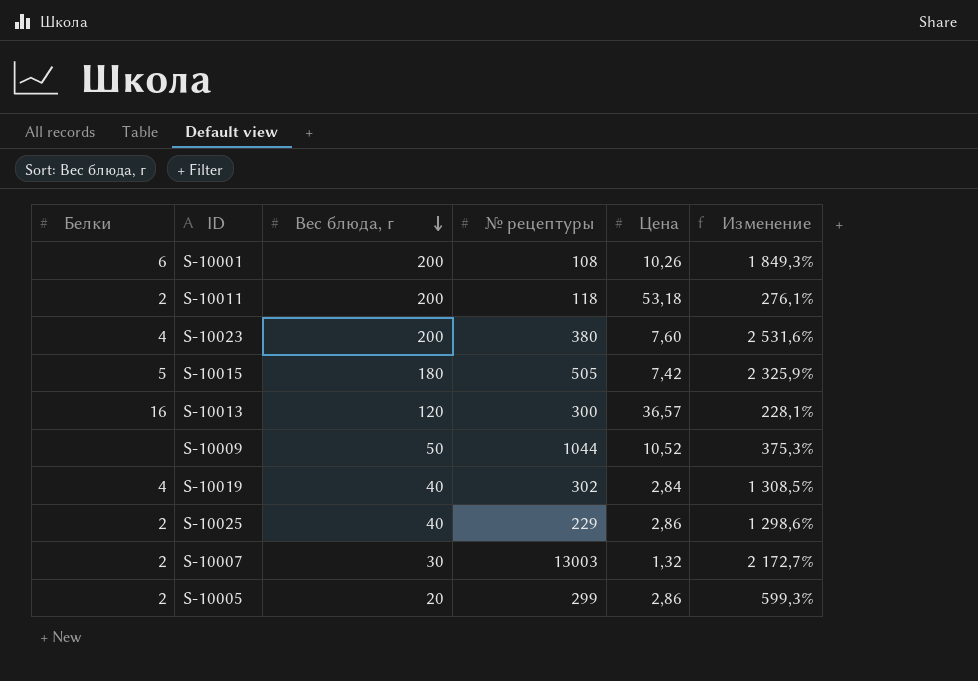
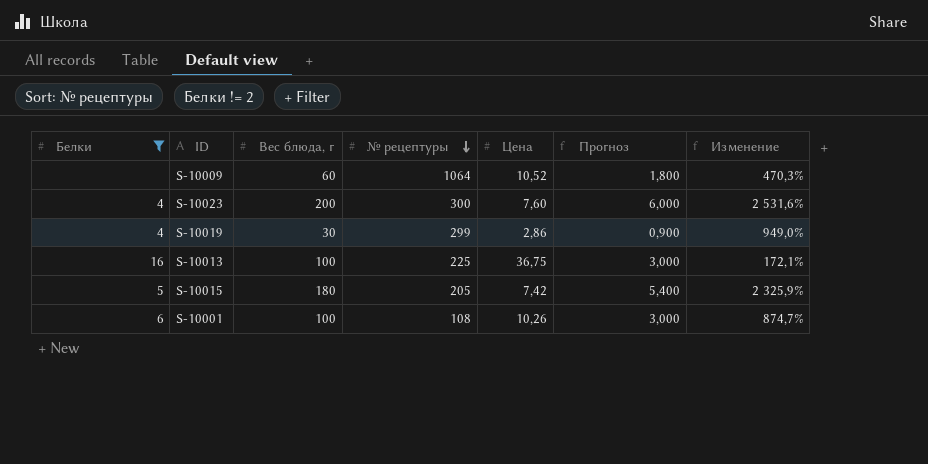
filter: none -> Белки != 2
row order: Вес блюда, г descending -> № рецептуры descending
column Прогноз | formula: none -> [Вес блюда, г] * 0,03
S-10009 | Вес блюда, г: 50 -> 60
S-10009 | № рецептуры: 1044 -> 1064
S-10009 | Изменение: 375,3% -> 470,3%
S-10023 | № рецептуры: 380 -> 300
S-10019 | Вес блюда, г: 40 -> 30
S-10019 | № рецептуры: 302 -> 299
S-10019 | Цена: 2,84 -> 2,86
S-10019 | Изменение: 1 308,5% -> 949,0%
S-10013 | Вес блюда, г: 120 -> 100
S-10013 | № рецептуры: 300 -> 225
S-10013 | Цена: 36,57 -> 36,75
S-10013 | Изменение: 228,1% -> 172,1%
S-10015 | № рецептуры: 505 -> 205
S-10001 | Вес блюда, г: 200 -> 100
S-10001 | Изменение: 1 849,3% -> 874,7%

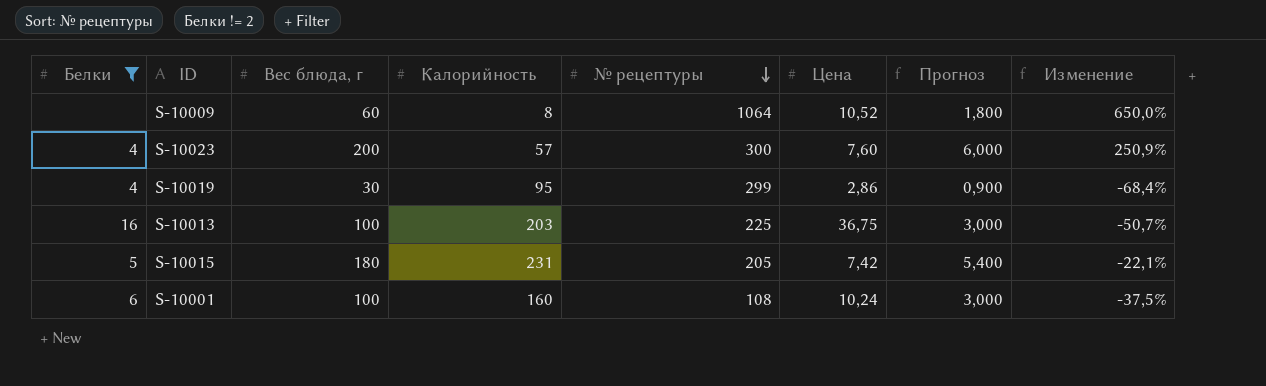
column Калорийность | position: none -> 4
column Изменение | formula: ([Вес блюда, г] - [Цена]) / [Цена] -> ([Вес блюда, г] - [Калорийность]) / [Калорийность]
S-10001 | Цена: 10,26 -> 10,24

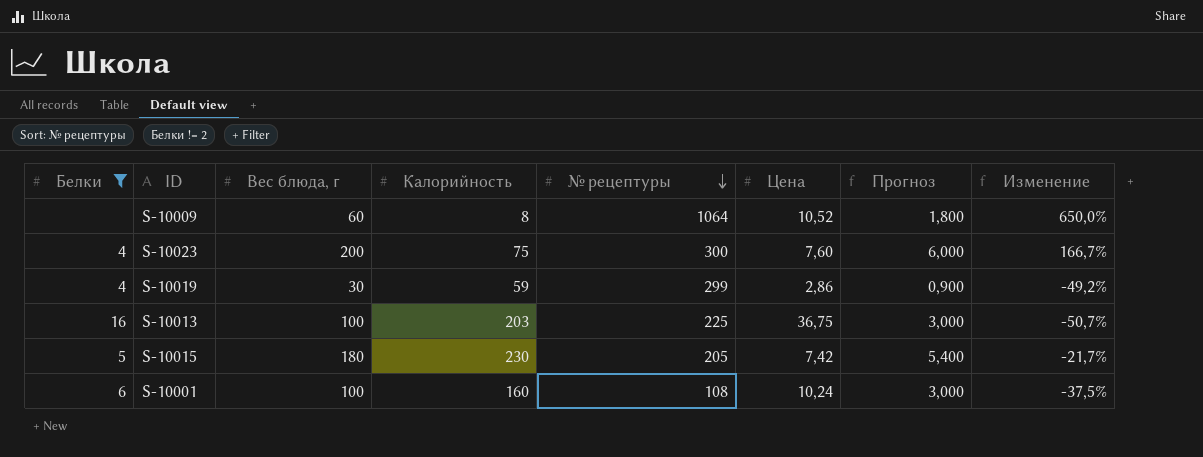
S-10023 | Калорийность: 57 -> 75
S-10023 | Изменение: 250,9% -> 166,7%
S-10019 | Калорийность: 95 -> 59
S-10019 | Изменение: -68,4% -> -49,2%
S-10015 | Калорийность: 231 -> 230
S-10015 | Изменение: -22,1% -> -21,7%

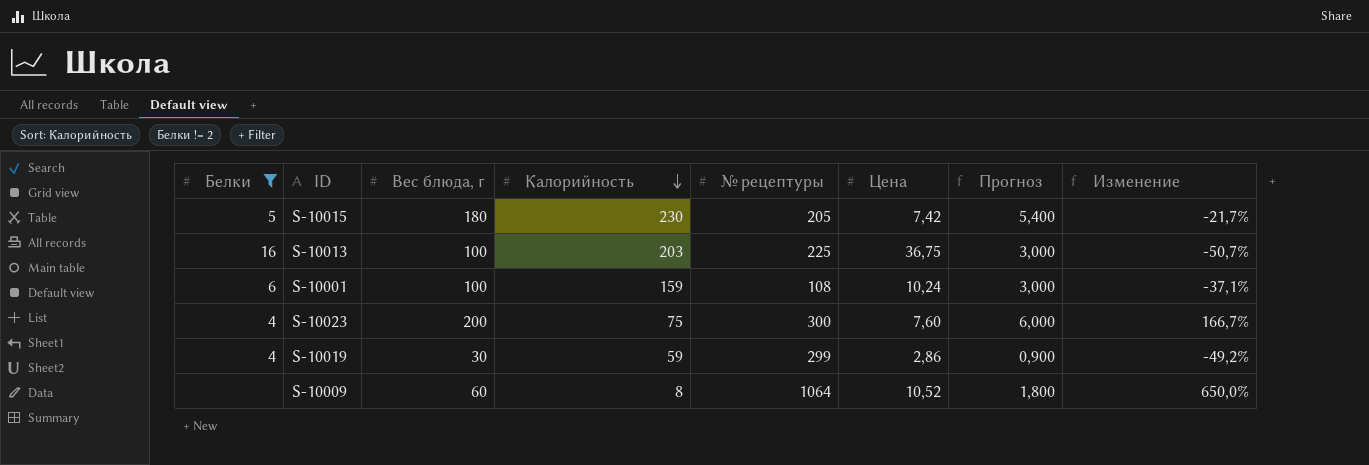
row order: № рецептуры descending -> Калорийность descending
S-10001 | Калорийность: 160 -> 159
S-10001 | Изменение: -37,5% -> -37,1%

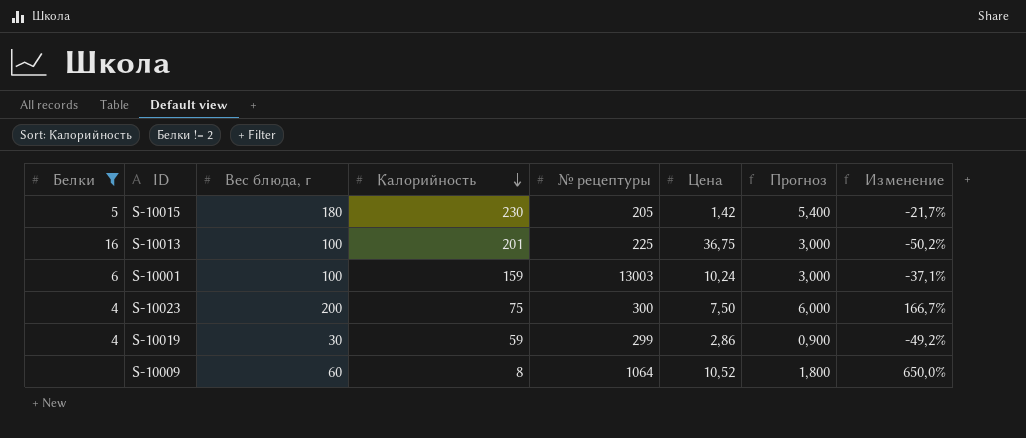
S-10015 | Цена: 7,42 -> 1,42
S-10013 | Калорийность: 203 -> 201
S-10013 | Изменение: -50,7% -> -50,2%
S-10001 | № рецептуры: 108 -> 13003
S-10023 | Цена: 7,60 -> 7,50

